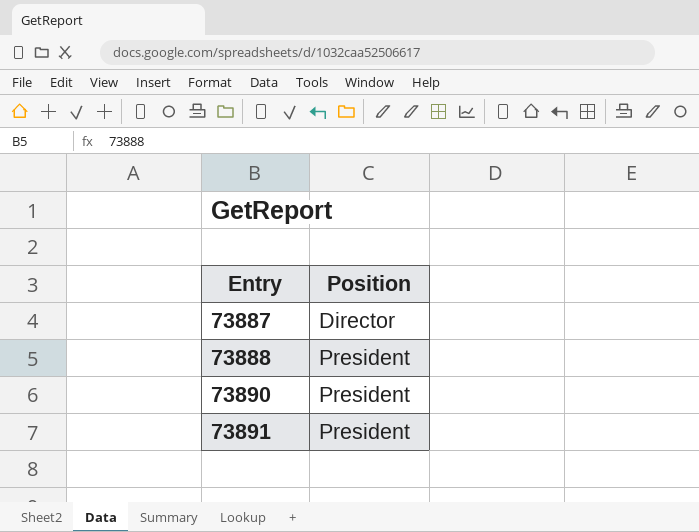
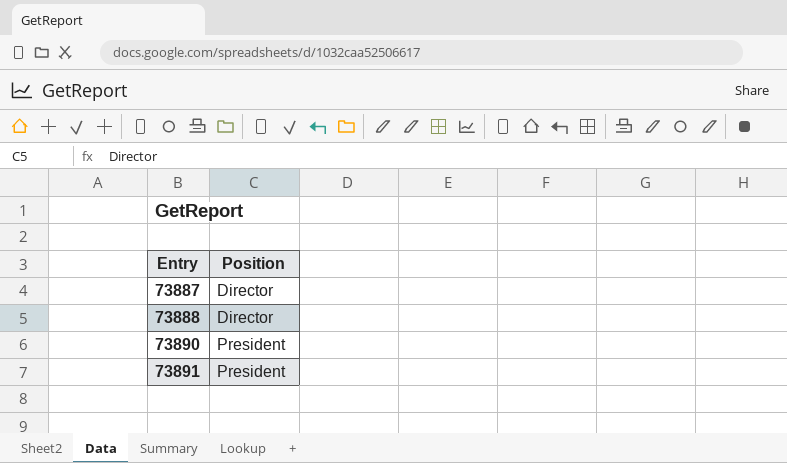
73888 | Position: President -> Director

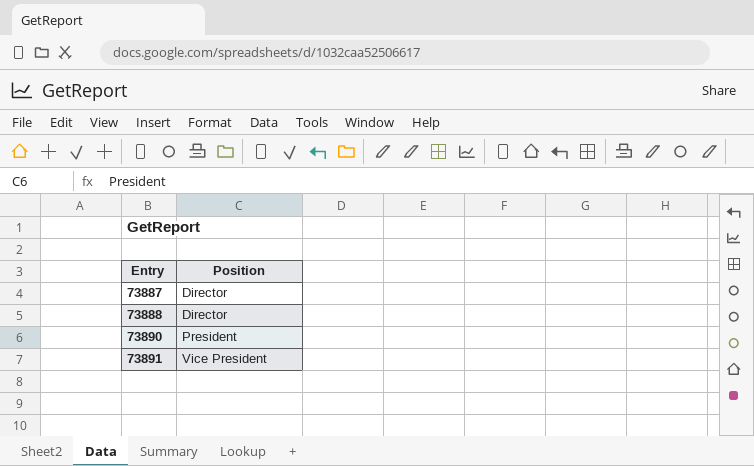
73891 | Position: President -> Vice President

